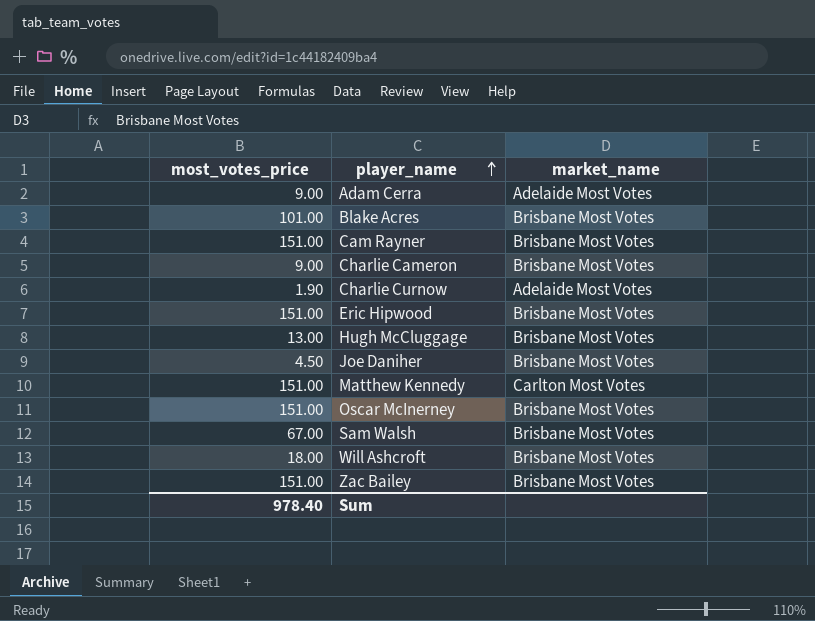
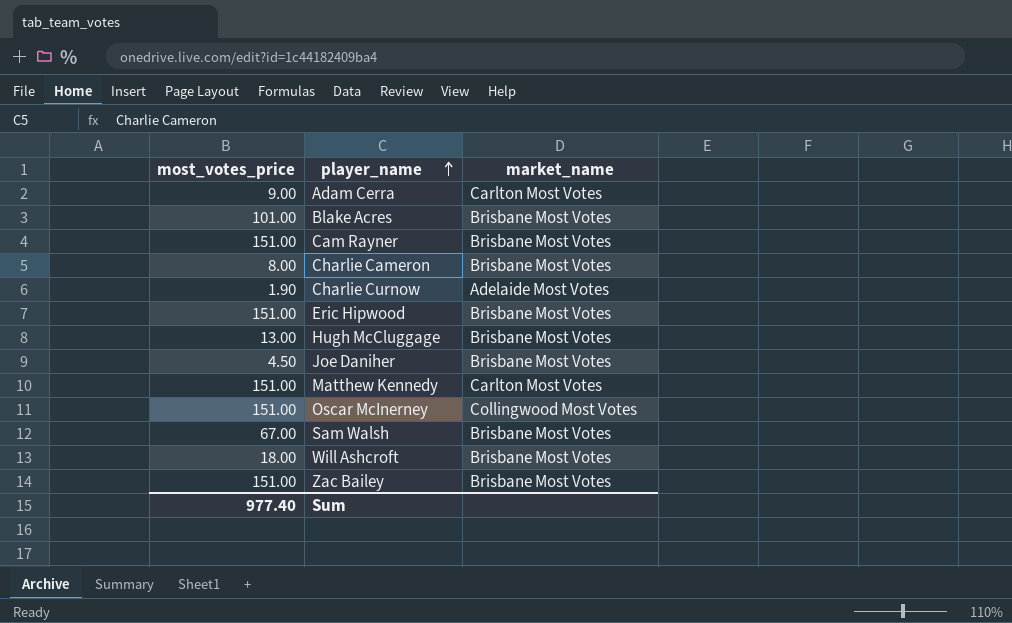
Adam Cerra | market_name: Adelaide Most Votes -> Carlton Most Votes
Charlie Cameron | most_votes_price: 9.00 -> 8.00
Oscar McInerney | market_name: Brisbane Most Votes -> Collingwood Most Votes
Sum | most_votes_price: 978.40 -> 977.40

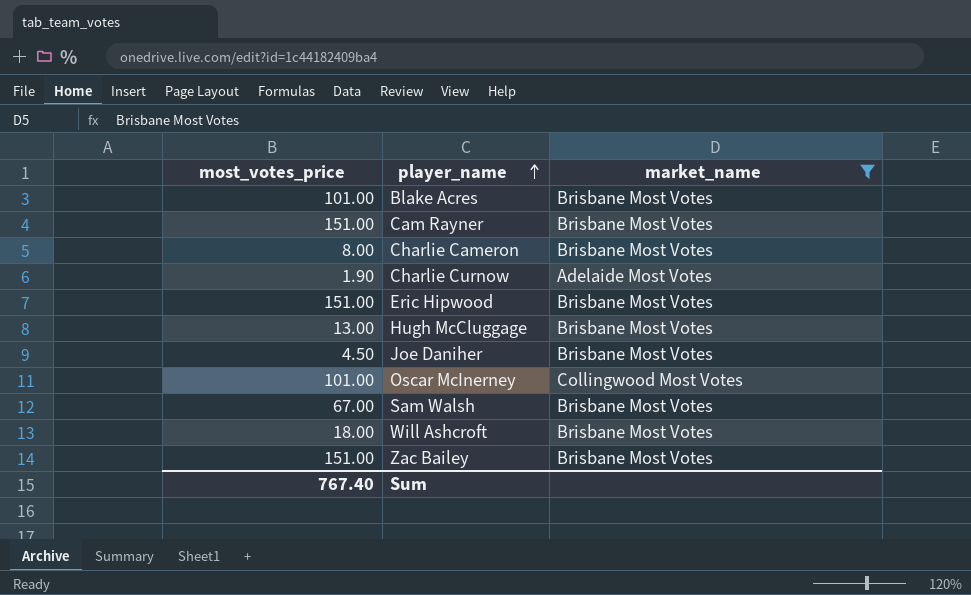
filter: none -> market_name != Carlton Most Votes
Oscar McInerney | most_votes_price: 151.00 -> 101.00
Sum | most_votes_price: 977.40 -> 767.40

